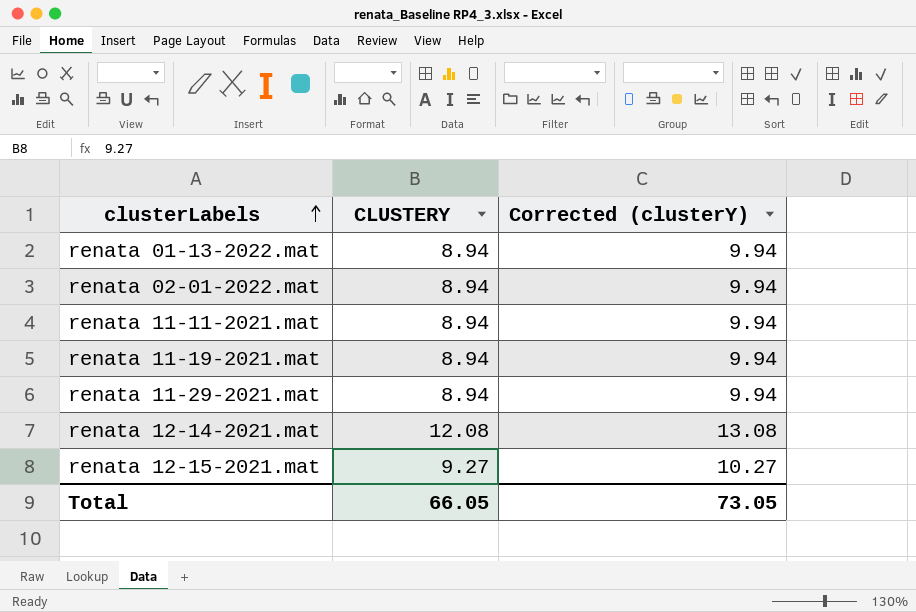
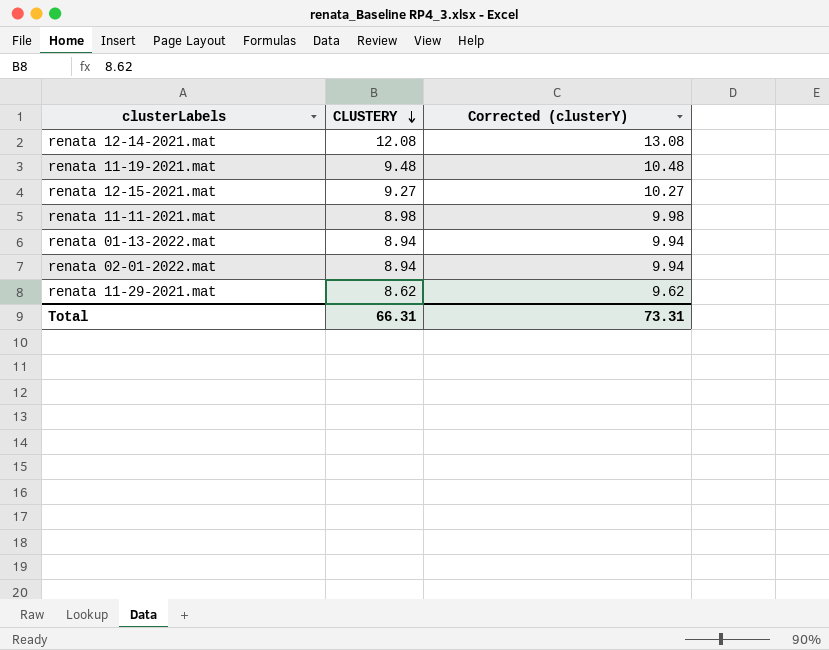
row order: clusterLabels ascending -> CLUSTERY descending
renata 11-19-2021.mat | CLUSTERY: 8.94 -> 9.48
renata 11-19-2021.mat | Corrected (clusterY): 9.94 -> 10.48
renata 11-11-2021.mat | CLUSTERY: 8.94 -> 8.98
renata 11-11-2021.mat | Corrected (clusterY): 9.94 -> 9.98
renata 11-29-2021.mat | CLUSTERY: 8.94 -> 8.62
renata 11-29-2021.mat | Corrected (clusterY): 9.94 -> 9.62
Total | CLUSTERY: 66.05 -> 66.31
Total | Corrected (clusterY): 73.05 -> 73.31

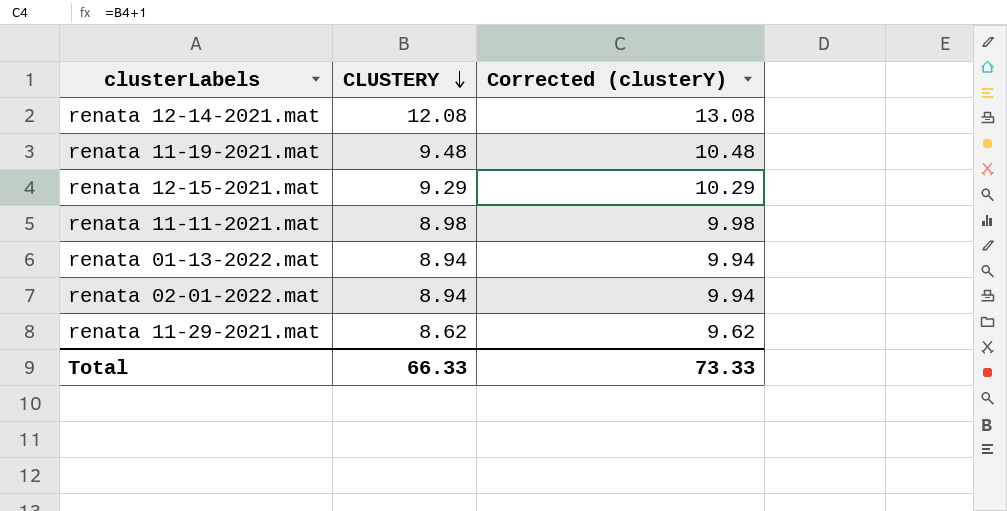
renata 12-15-2021.mat | CLUSTERY: 9.27 -> 9.29
renata 12-15-2021.mat | Corrected (clusterY): 10.27 -> 10.29
Total | CLUSTERY: 66.31 -> 66.33
Total | Corrected (clusterY): 73.31 -> 73.33

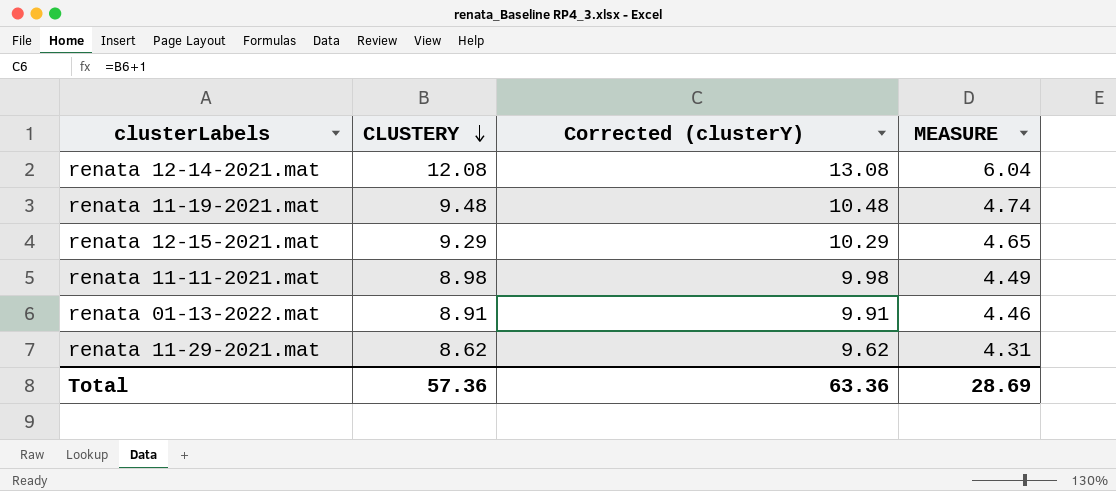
column MEASURE | formula: none -> [CLUSTERY] * 0.5
row renata 02-01-2022.mat: 8.94 | 9.94 -> none
renata 01-13-2022.mat | CLUSTERY: 8.94 -> 8.91
renata 01-13-2022.mat | Corrected (clusterY): 9.94 -> 9.91
Total | CLUSTERY: 66.33 -> 57.36
Total | Corrected (clusterY): 73.33 -> 63.36

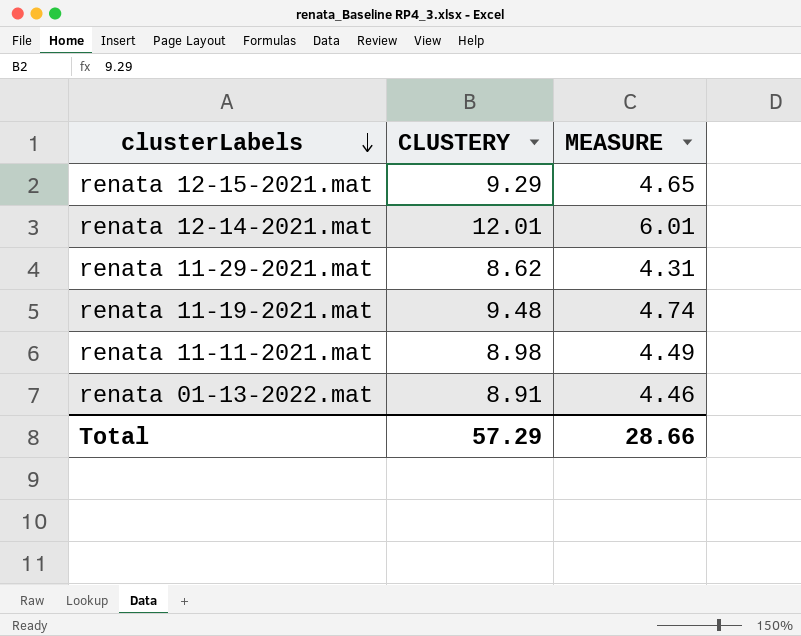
row order: CLUSTERY descending -> clusterLabels descending
column Corrected (clusterY) | formula: [CLUSTERY] + 1 -> none
renata 12-14-2021.mat | CLUSTERY: 12.08 -> 12.01
renata 12-14-2021.mat | MEASURE: 6.04 -> 6.01
Total | CLUSTERY: 57.36 -> 57.29
Total | MEASURE: 28.69 -> 28.66

